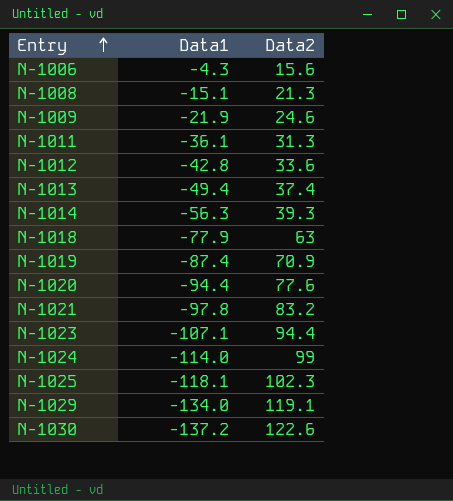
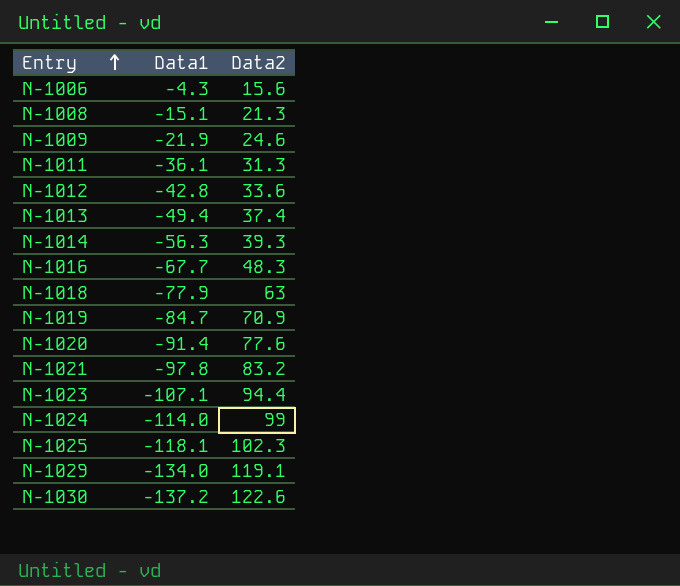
row N-1016: none -> -67.7 | 48.3
N-1019 | Data1: -87.4 -> -84.7
N-1020 | Data1: -94.4 -> -91.4

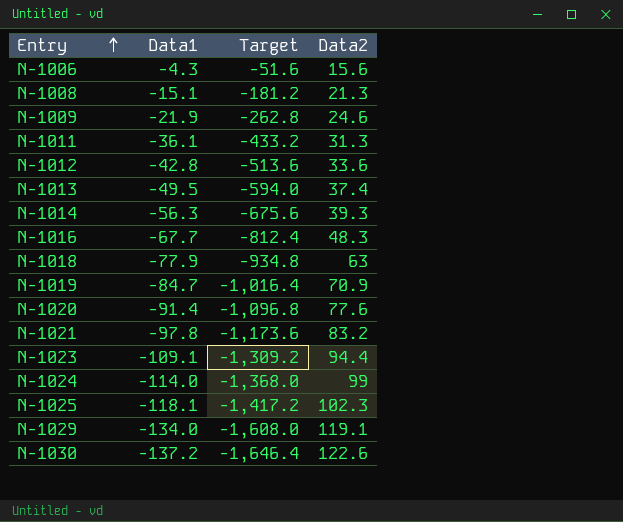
column Target | formula: none -> [Data1] * 12
N-1013 | Data1: -49.4 -> -49.5
N-1023 | Data1: -107.1 -> -109.1

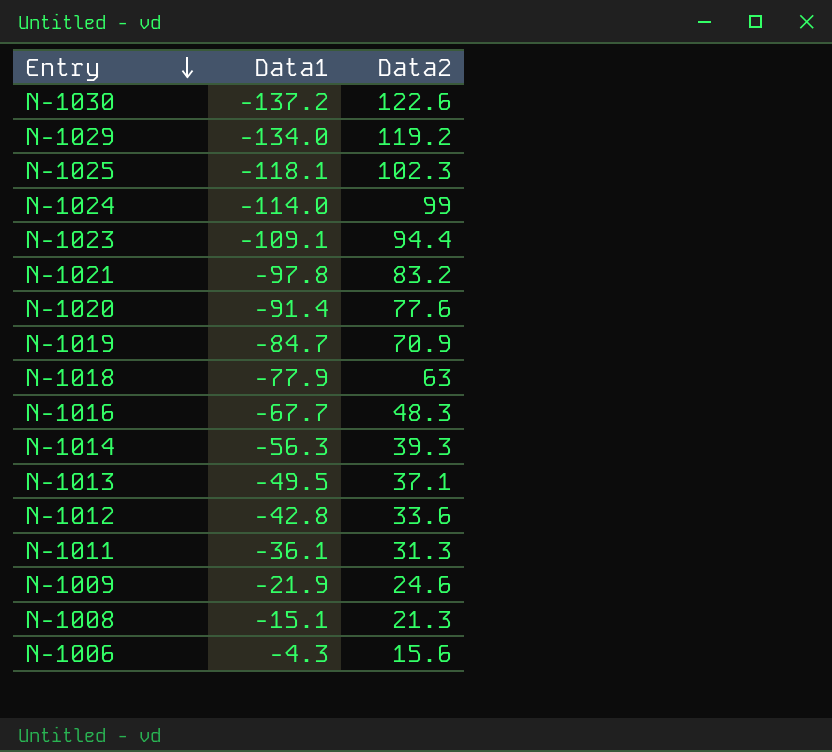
row order: Entry ascending -> Entry descending
column Target | formula: [Data1] * 12 -> none
N-1029 | Data2: 119.1 -> 119.2
N-1013 | Data2: 37.4 -> 37.1

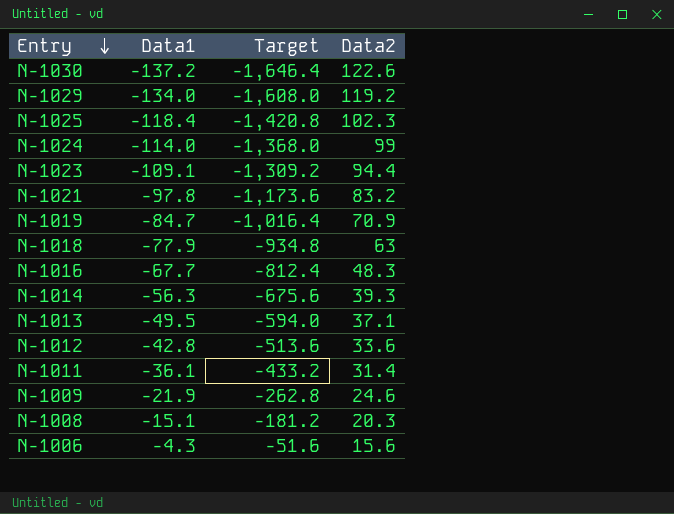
column Target | formula: none -> [Data1] * 12
row N-1020: -91.4 | 77.6 -> none
N-1025 | Data1: -118.1 -> -118.4
N-1011 | Data2: 31.3 -> 31.4
N-1008 | Data2: 21.3 -> 20.3

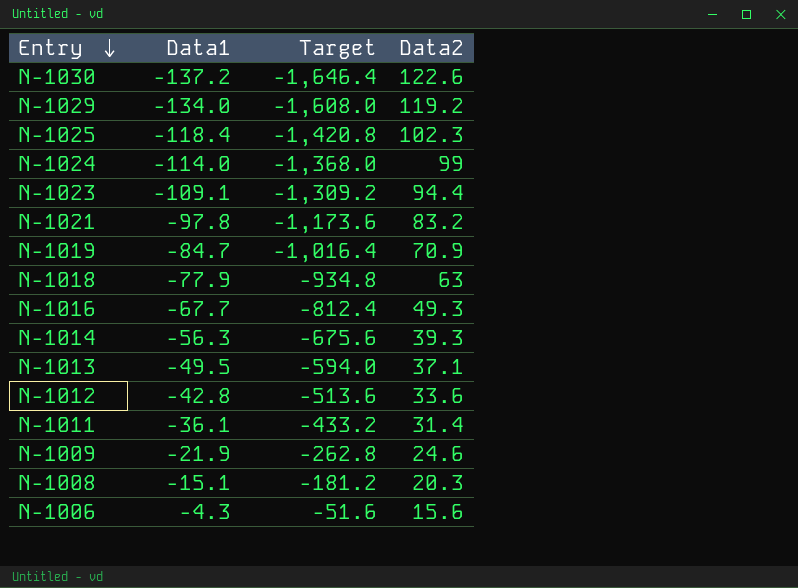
N-1016 | Data2: 48.3 -> 49.3

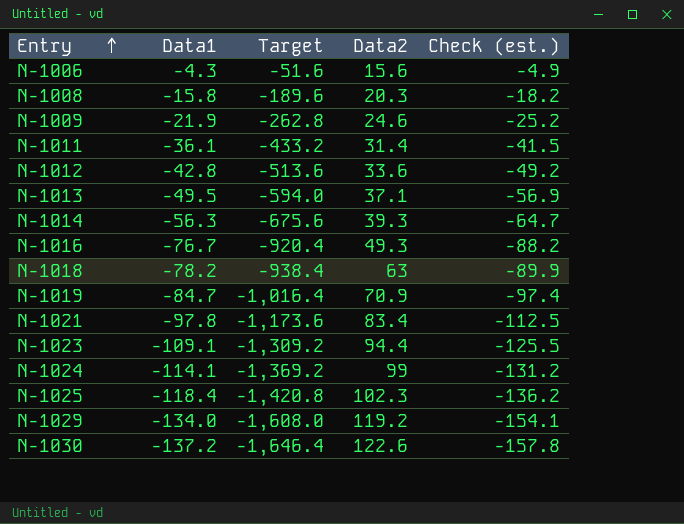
row order: Entry descending -> Entry ascending
column Check (est.) | formula: none -> [Data1] * 1.15
N-1008 | Data1: -15.1 -> -15.8
N-1008 | Target: -181.2 -> -189.6
N-1016 | Data1: -67.7 -> -76.7
N-1016 | Target: -812.4 -> -920.4
N-1018 | Data1: -77.9 -> -78.2
N-1018 | Target: -934.8 -> -938.4
N-1021 | Data2: 83.2 -> 83.4
N-1024 | Data1: -114.0 -> -114.1
N-1024 | Target: -1,368.0 -> -1,369.2

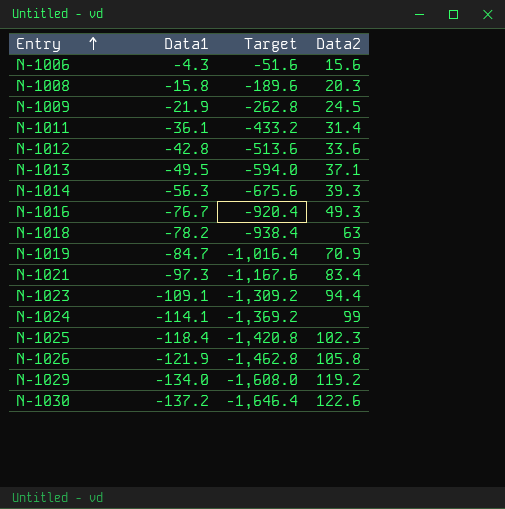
column Check (est.) | formula: [Data1] * 1.15 -> none
N-1009 | Data2: 24.6 -> 24.5
N-1021 | Data1: -97.8 -> -97.3
N-1021 | Target: -1,173.6 -> -1,167.6
row N-1026: none -> -121.9 | -1,462.8 | 105.8

